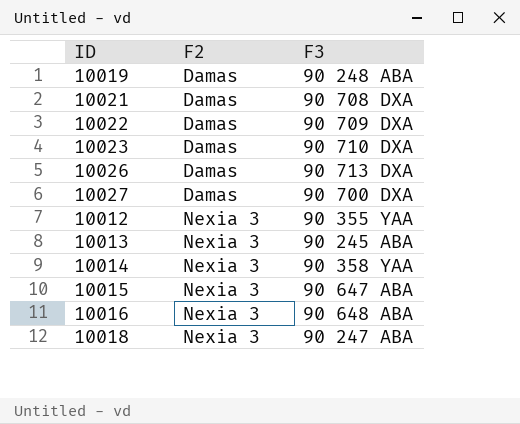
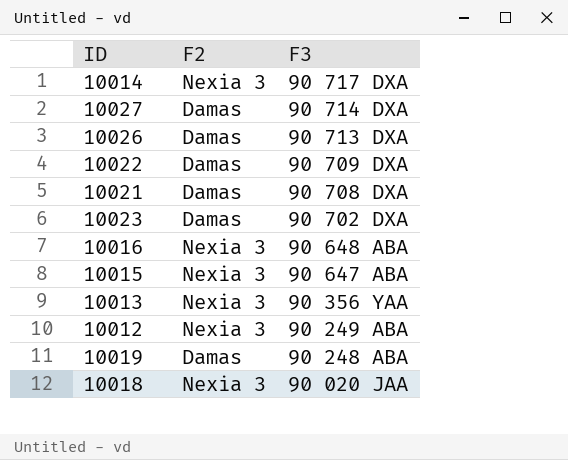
row order: F2 ascending -> F3 descending
10014 | F3: 90 358 YАА -> 90 717 DXA
10027 | F3: 90 700 DXA -> 90 714 DXA
10023 | F3: 90 710 DXA -> 90 702 DXA
10013 | F3: 90 245 АВА -> 90 356 YАА
10012 | F3: 90 355 YАА -> 90 249 АВА
10018 | F3: 90 247 АВА -> 90 020 JAA

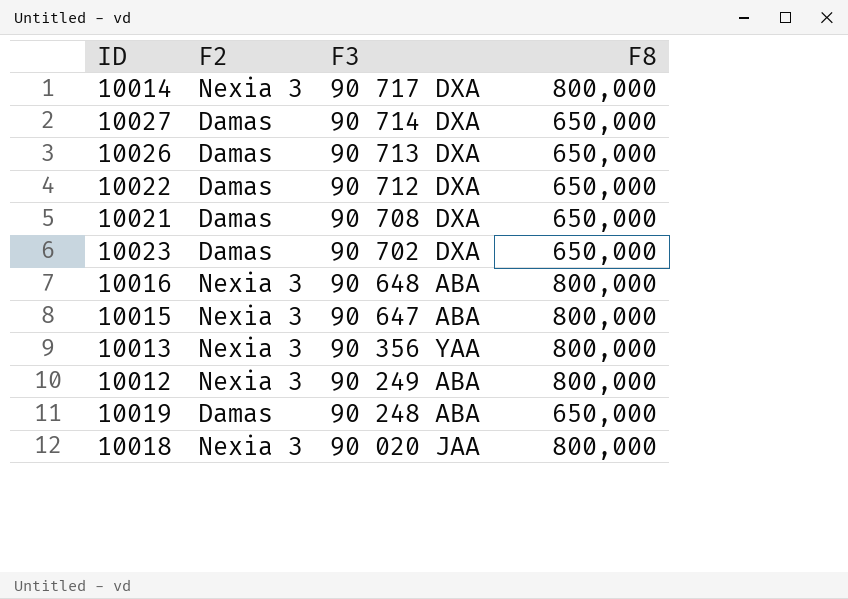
column F8 | position: none -> 4
10022 | F3: 90 709 DXA -> 90 712 DXA

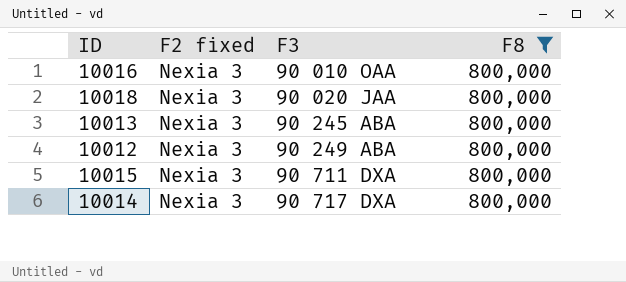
filter: none -> F8 = 800,000
row order: F3 descending -> F3 ascending
column name: F2 -> F2 fixed
10016 | F3: 90 648 АВА -> 90 010 OАА
10013 | F3: 90 356 YАА -> 90 245 АВА
10015 | F3: 90 647 АВА -> 90 711 DXA

